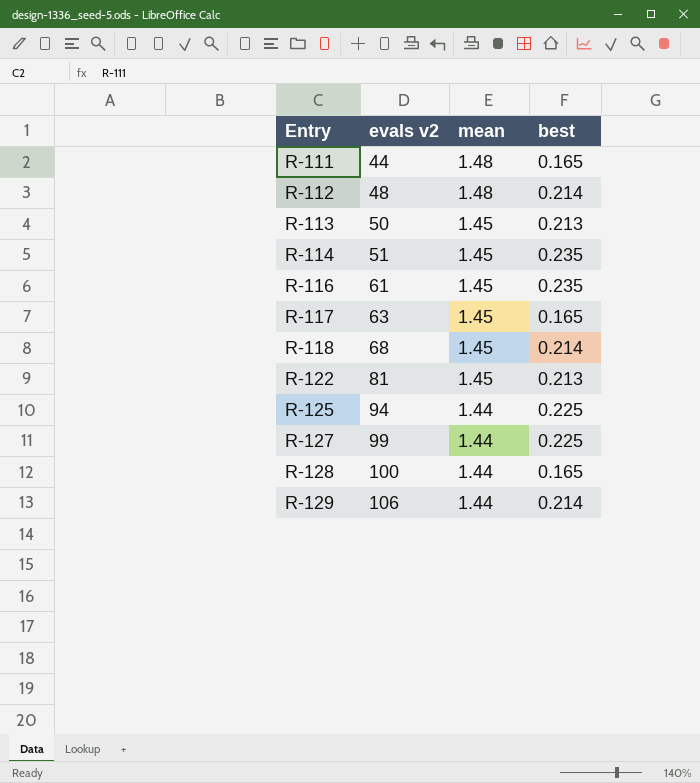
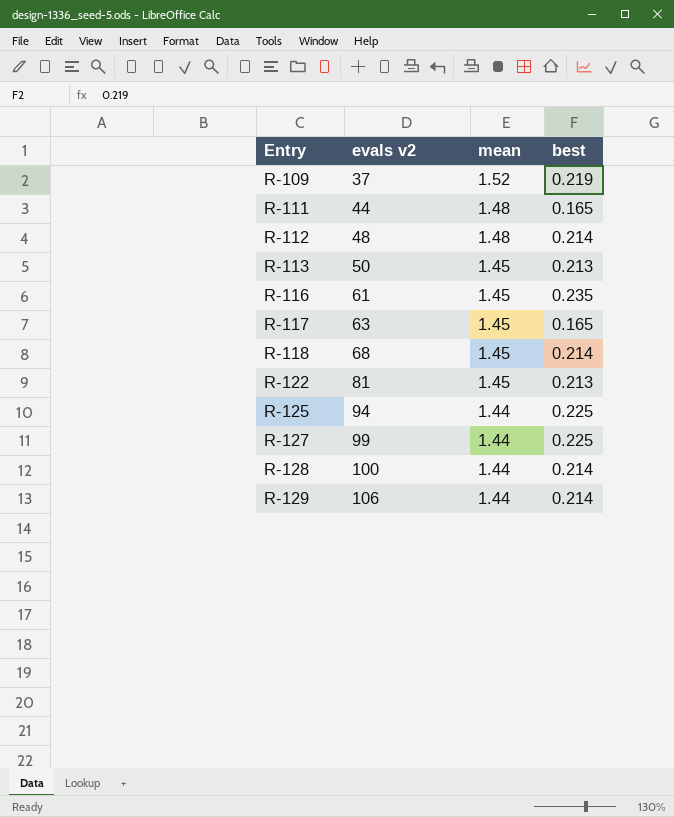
row R-114: 51 | 1.45 | 0.235 -> none
row R-109: none -> 37 | 1.52 | 0.219
R-128 | best: 0.165 -> 0.214

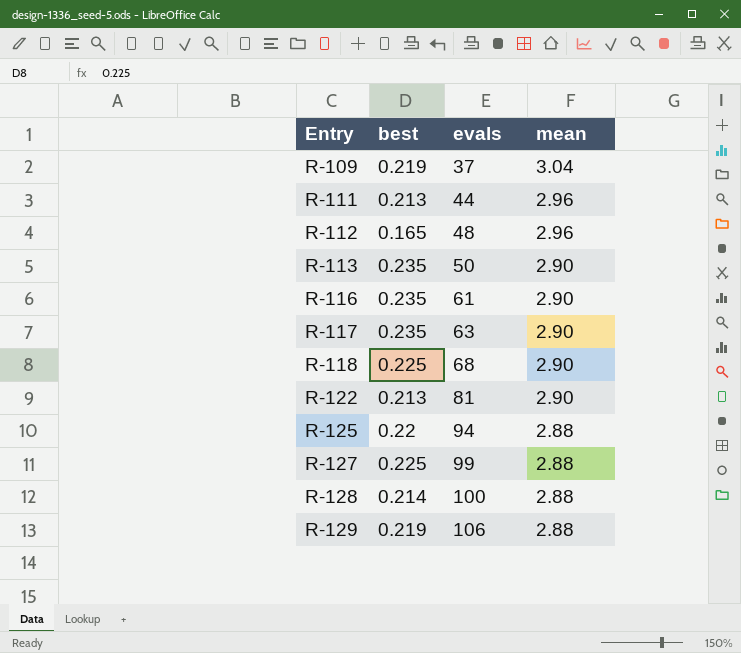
column best | position: 4 -> 2
column name: evals v2 -> evals
R-109 | mean: 1.52 -> 3.04
R-111 | best: 0.165 -> 0.213
R-111 | mean: 1.48 -> 2.96
R-112 | best: 0.214 -> 0.165
R-112 | mean: 1.48 -> 2.96
R-113 | best: 0.213 -> 0.235
R-113 | mean: 1.45 -> 2.90
R-116 | mean: 1.45 -> 2.90
R-117 | best: 0.165 -> 0.235
R-117 | mean: 1.45 -> 2.90
R-118 | best: 0.214 -> 0.225
R-118 | mean: 1.45 -> 2.90
R-122 | mean: 1.45 -> 2.90
R-125 | best: 0.225 -> 0.22
R-125 | mean: 1.44 -> 2.88
R-127 | mean: 1.44 -> 2.88
R-128 | mean: 1.44 -> 2.88
R-129 | best: 0.214 -> 0.219
R-129 | mean: 1.44 -> 2.88

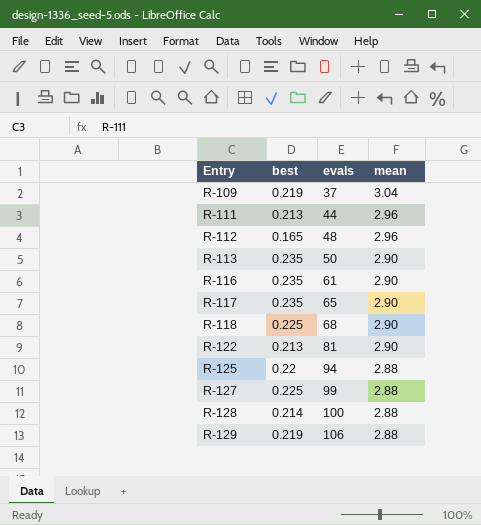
R-117 | evals: 63 -> 65

